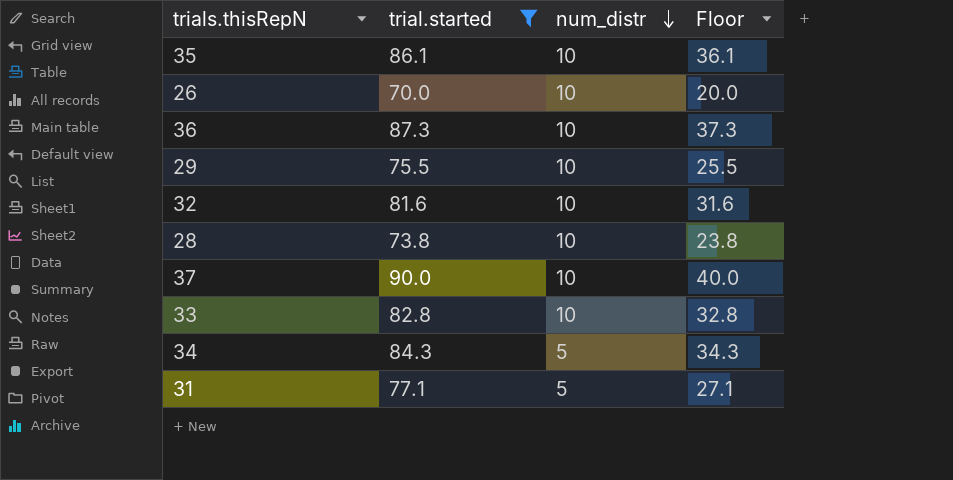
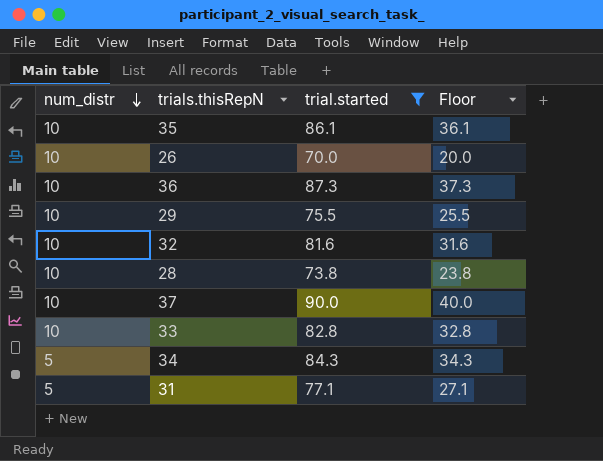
column num_distr | position: 3 -> 1

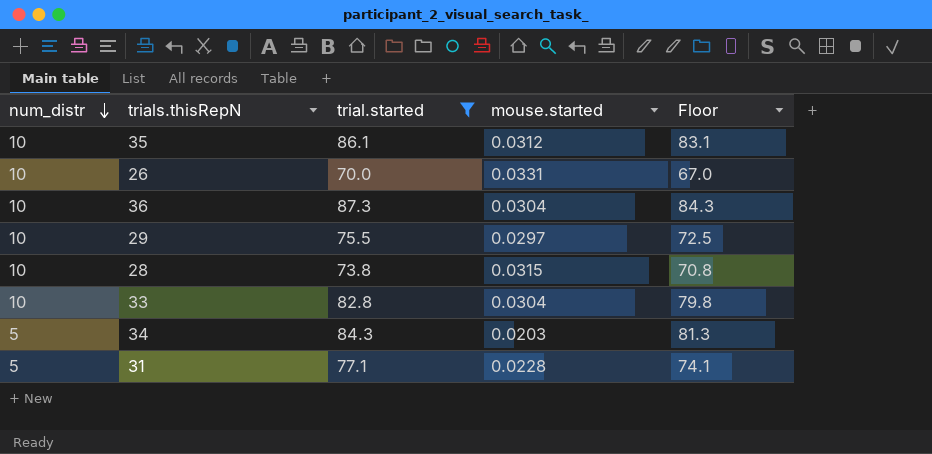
column mouse.started | position: none -> 4
column Floor | formula: [trial.started] - 50 -> [trial.started] - 3
row 32: 10 | 81.6 | 31.6 -> none
row 37: 10 | 90.0 | 40.0 -> none

